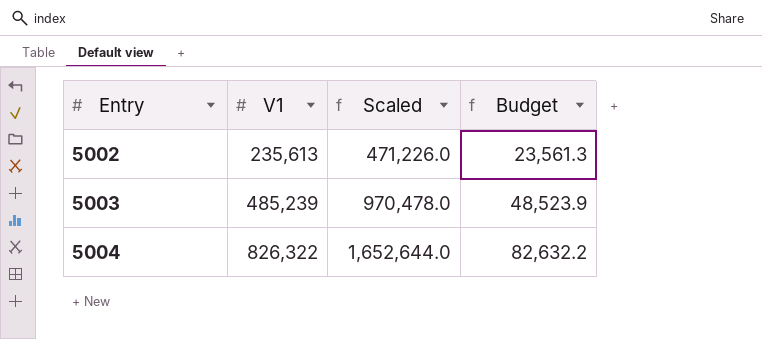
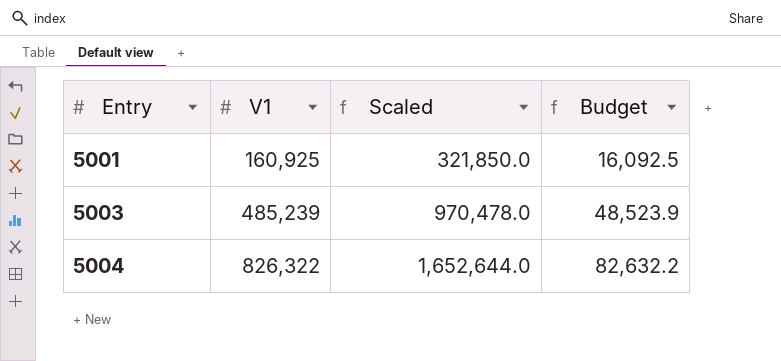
row 5002: 235,613 | 471,226.0 | 23,561.3 -> none
row 5001: none -> 160,925 | 321,850.0 | 16,092.5

